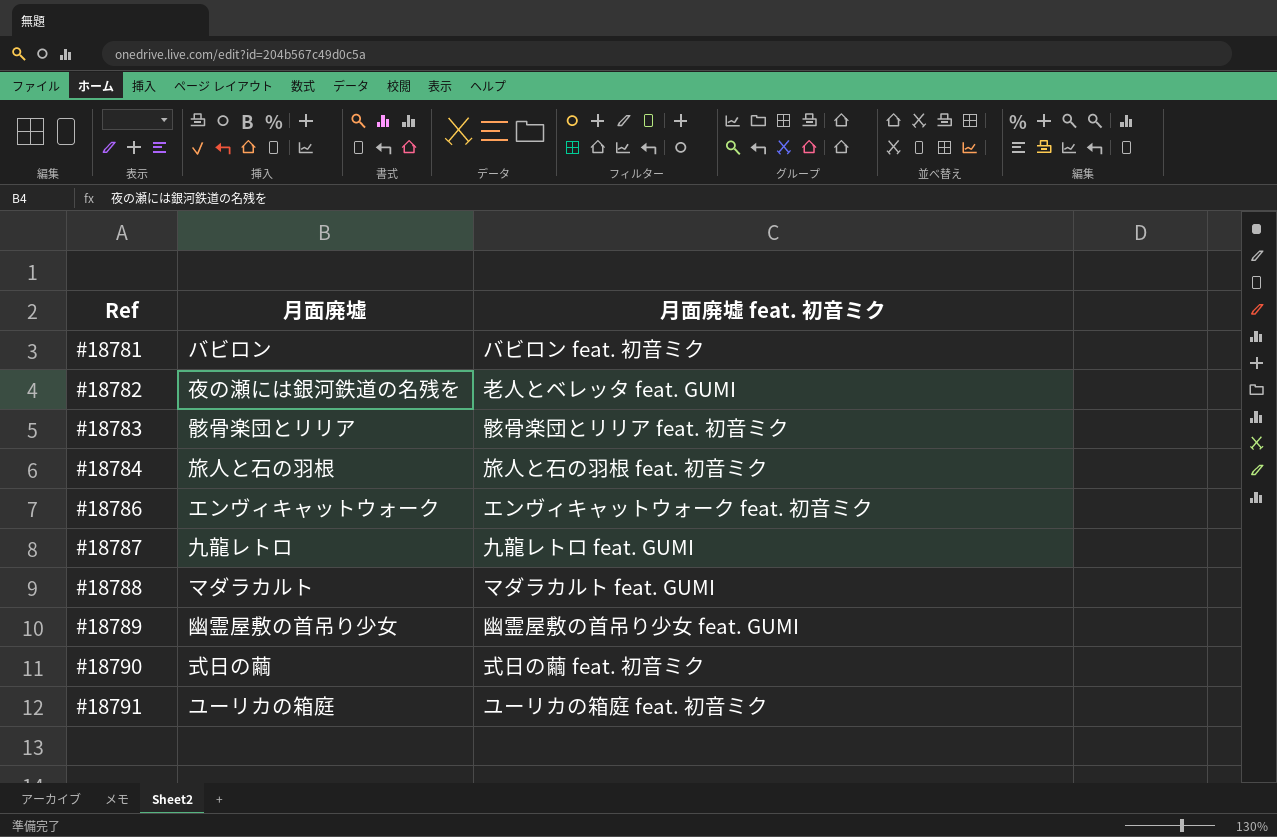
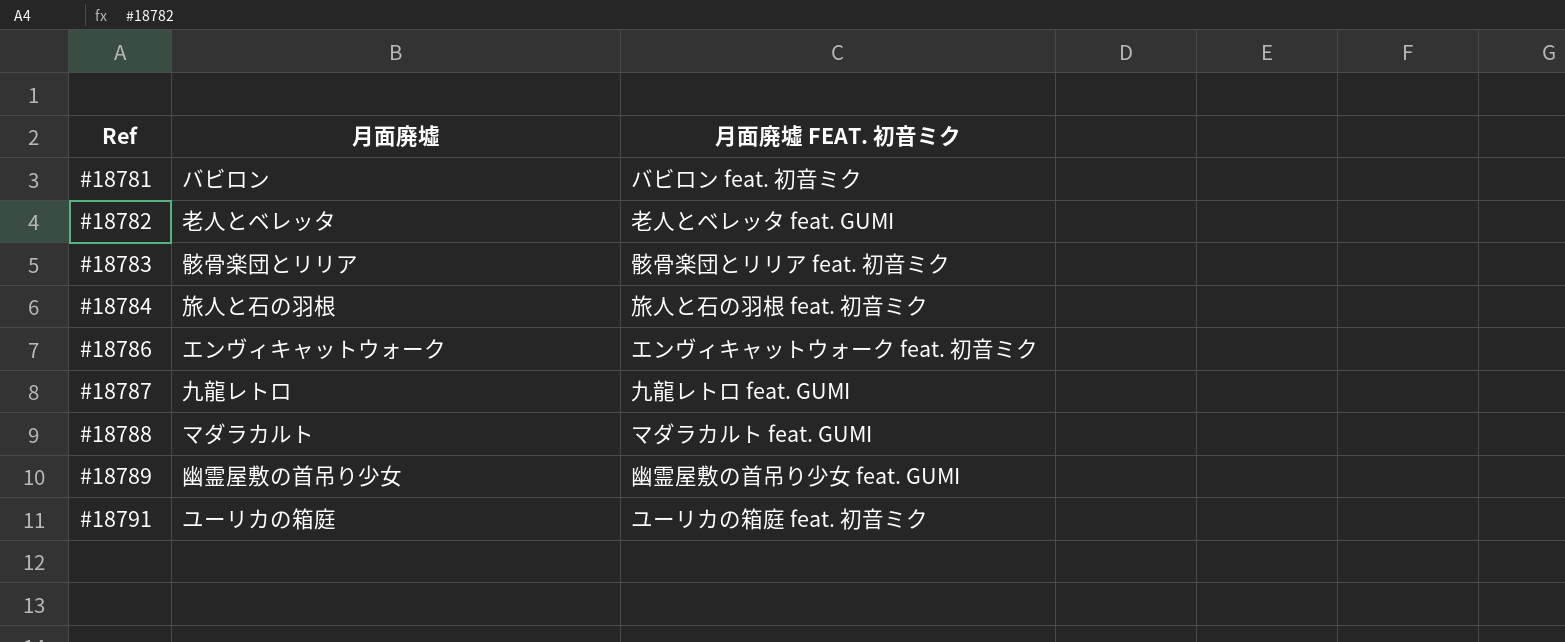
column name: 月面廃墟 feat. 初音ミク -> 月面廃墟 FEAT. 初音ミク
row #18790: 式日の繭 | 式日の繭 feat. 初音ミク -> none
#18782 | 月面廃墟: 夜の瀬には銀河鉄道の名残を -> 老人とベレッタ

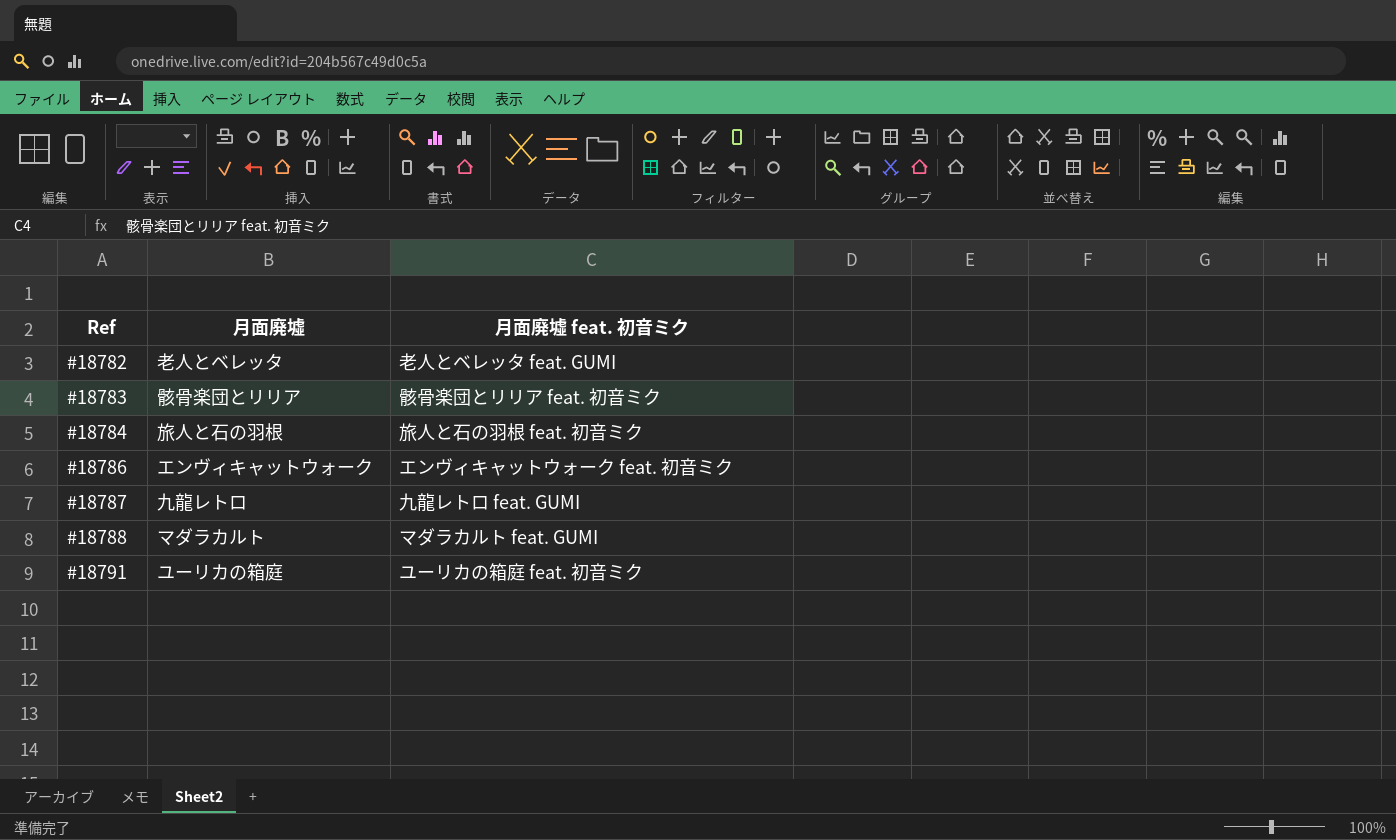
column name: 月面廃墟 FEAT. 初音ミク -> 月面廃墟 feat. 初音ミク
row #18781: バビロン | バビロン feat. 初音ミク -> none
row #18789: 幽霊屋敷の首吊り少女 | 幽霊屋敷の首吊り少女 feat. GUMI -> none

